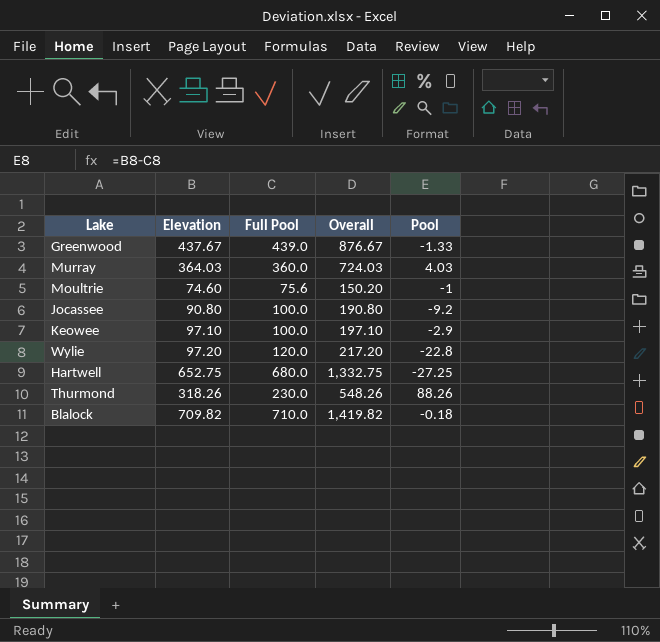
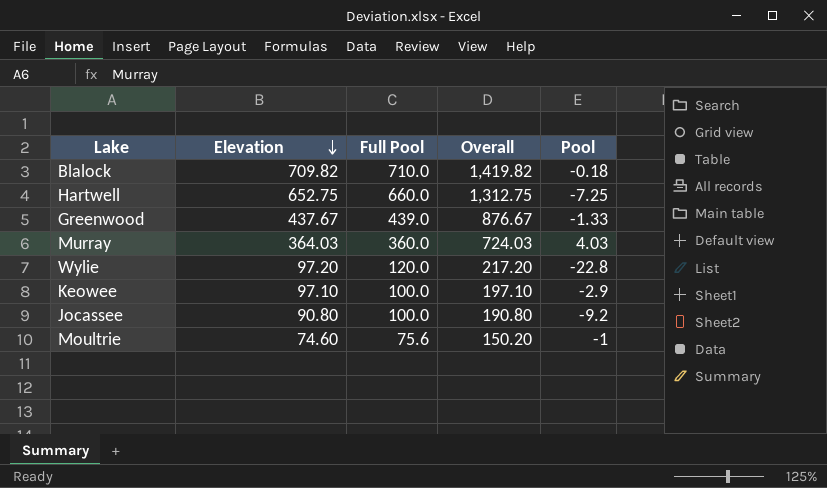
row order: none -> Elevation descending
row Thurmond: 318.26 | 230.0 | 548.26 | 88.26 -> none
Hartwell | Full Pool: 680.0 -> 660.0
Hartwell | Overall: 1,332.75 -> 1,312.75
Hartwell | Pool: -27.25 -> -7.25

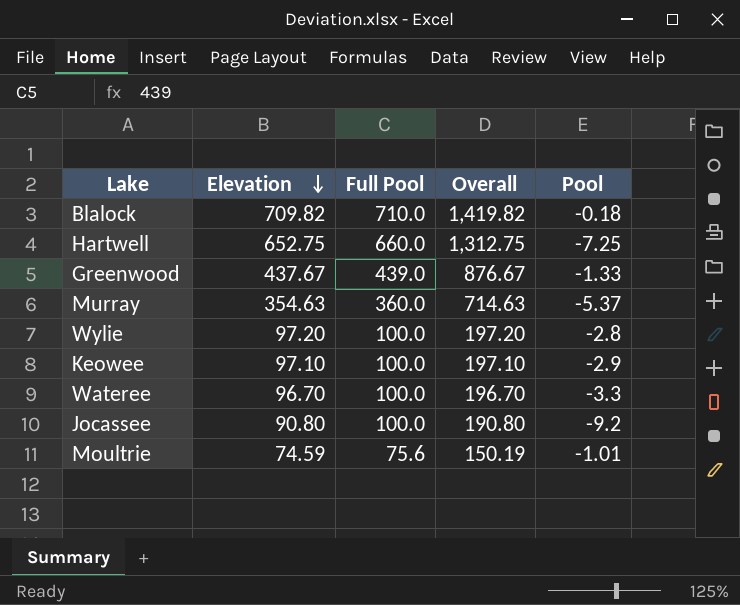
Murray | Elevation: 364.03 -> 354.63
Murray | Overall: 724.03 -> 714.63
Murray | Pool: 4.03 -> -5.37
Wylie | Full Pool: 120.0 -> 100.0
Wylie | Overall: 217.20 -> 197.20
Wylie | Pool: -22.8 -> -2.8
row Wateree: none -> 96.70 | 100.0 | 196.70 | -3.3
Moultrie | Elevation: 74.60 -> 74.59
Moultrie | Overall: 150.20 -> 150.19
Moultrie | Pool: -1 -> -1.01

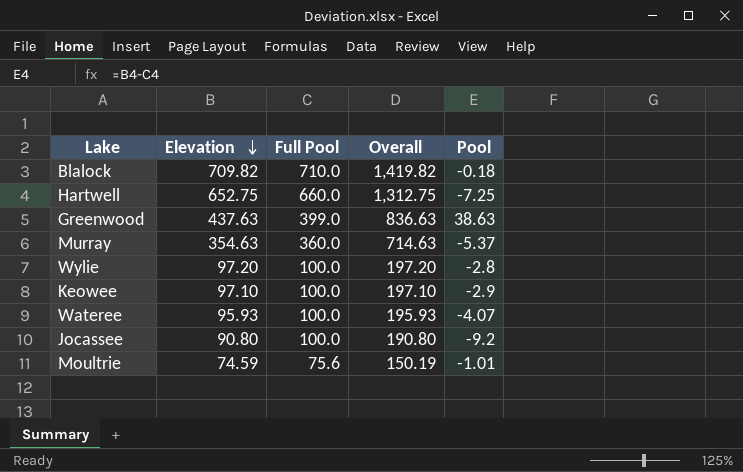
Greenwood | Elevation: 437.67 -> 437.63
Greenwood | Full Pool: 439.0 -> 399.0
Greenwood | Overall: 876.67 -> 836.63
Greenwood | Pool: -1.33 -> 38.63
Wateree | Elevation: 96.70 -> 95.93
Wateree | Overall: 196.70 -> 195.93
Wateree | Pool: -3.3 -> -4.07

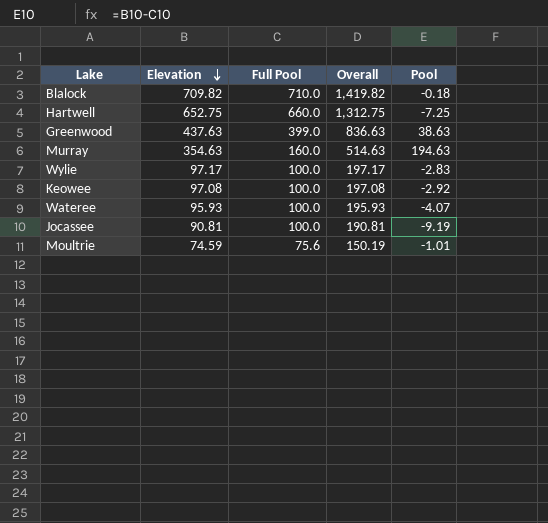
Murray | Full Pool: 360.0 -> 160.0
Murray | Overall: 714.63 -> 514.63
Murray | Pool: -5.37 -> 194.63
Wylie | Elevation: 97.20 -> 97.17
Wylie | Overall: 197.20 -> 197.17
Wylie | Pool: -2.8 -> -2.83
Keowee | Elevation: 97.10 -> 97.08
Keowee | Overall: 197.10 -> 197.08
Keowee | Pool: -2.9 -> -2.92
Jocassee | Elevation: 90.80 -> 90.81
Jocassee | Overall: 190.80 -> 190.81
Jocassee | Pool: -9.2 -> -9.19

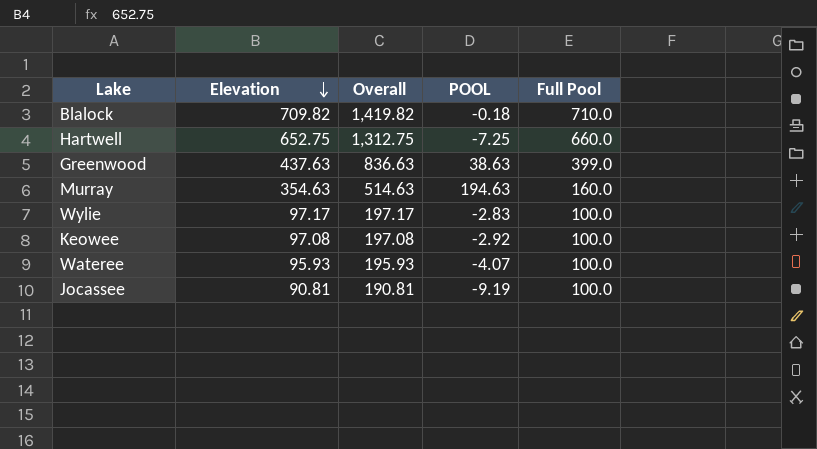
column name: Pool -> POOL
column Full Pool | position: 3 -> 5
row Moultrie: 74.59 | 75.6 | 150.19 | -1.01 -> none

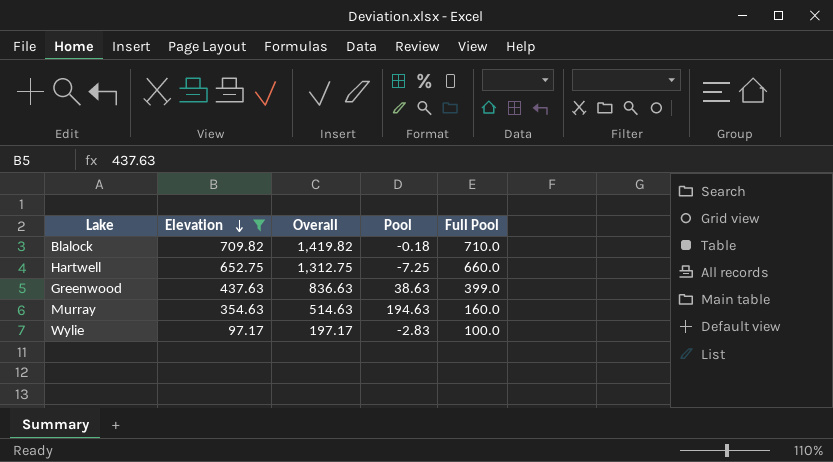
filter: none -> Elevation >= 97.17
column name: POOL -> Pool

